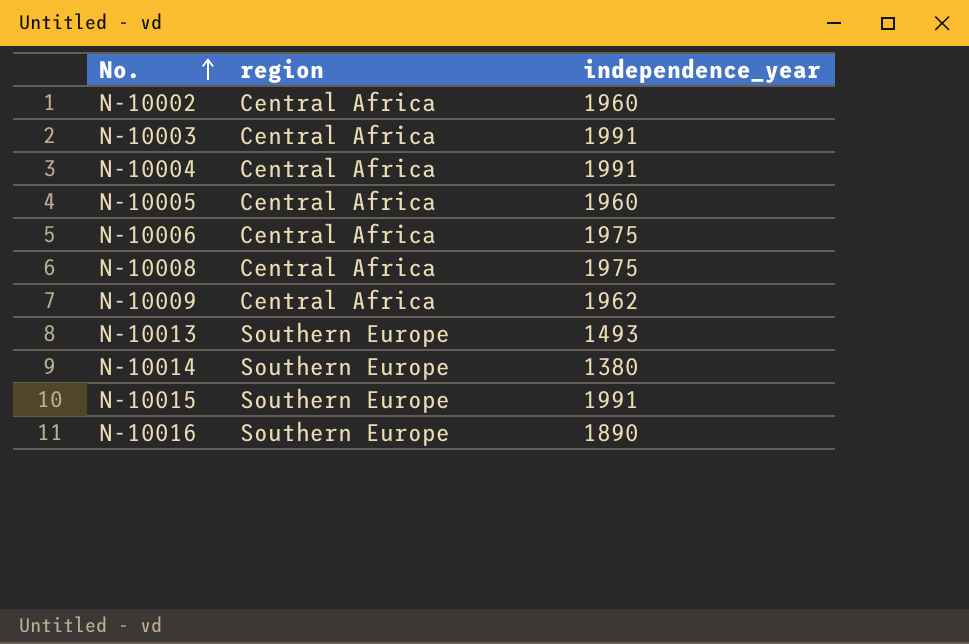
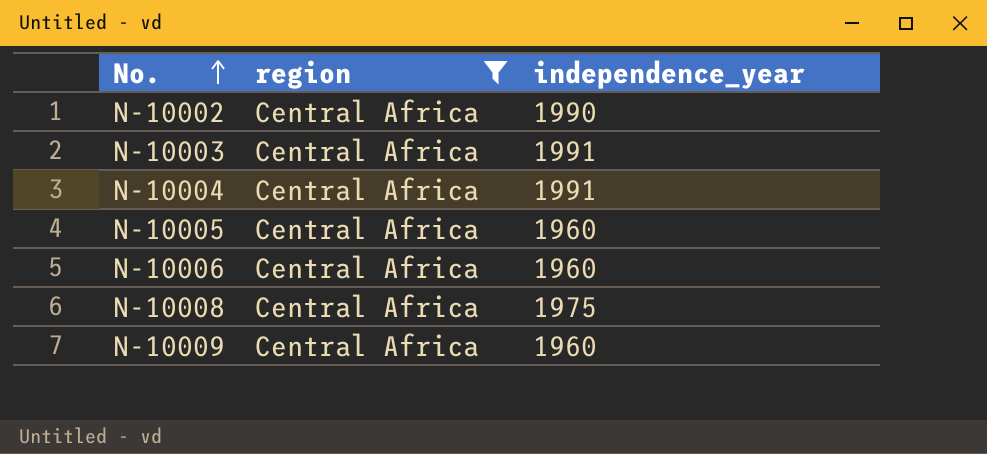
filter: none -> region = Central Africa
N-10002 | independence_year: 1960 -> 1990
N-10006 | independence_year: 1975 -> 1960
N-10009 | independence_year: 1962 -> 1960

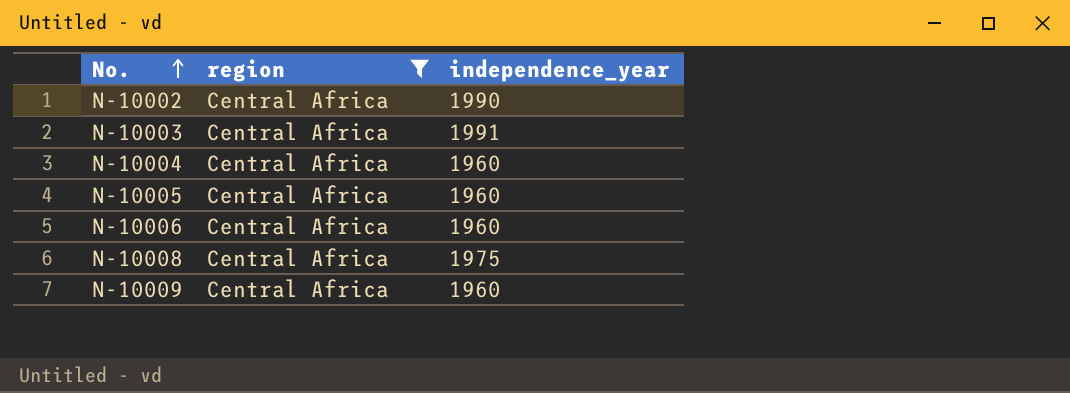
N-10004 | independence_year: 1991 -> 1960

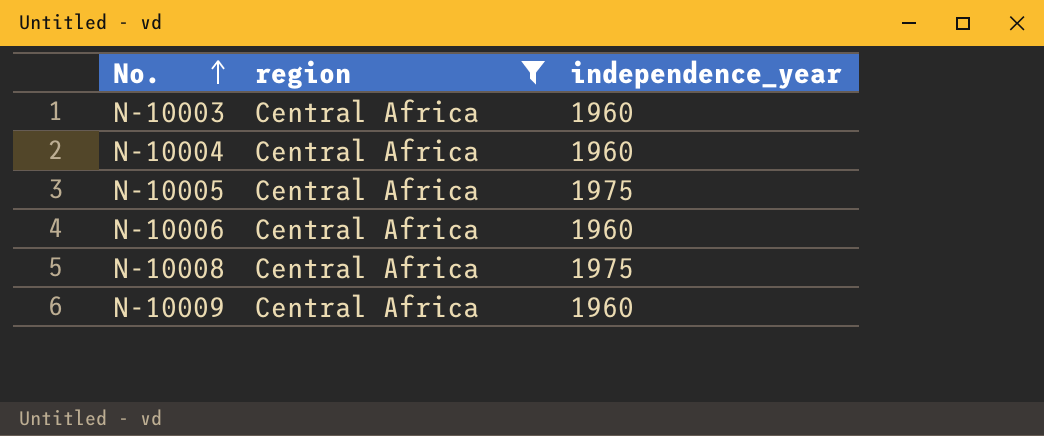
row N-10002: Central Africa | 1990 -> none
N-10003 | independence_year: 1991 -> 1960
N-10005 | independence_year: 1960 -> 1975

